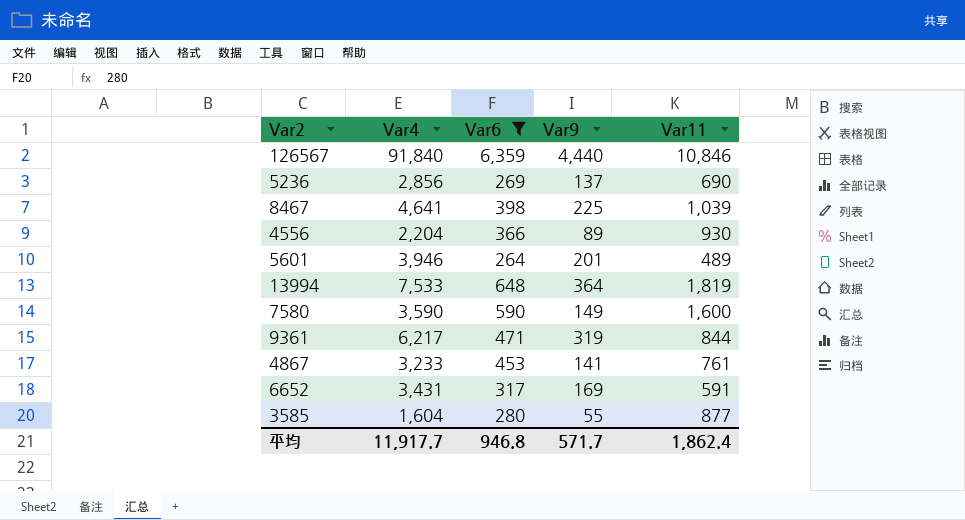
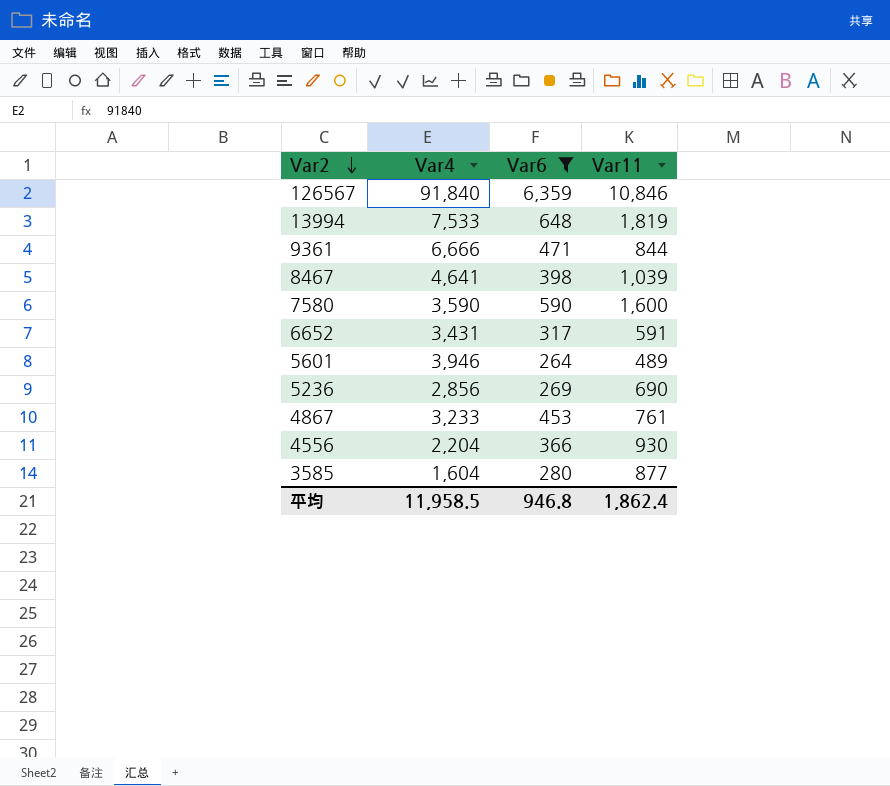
row order: none -> Var2 descending
column Var9 | position: 4 -> none
9361 | Var4: 6,217 -> 6,666
平均 | Var4: 11,917.7 -> 11,958.5

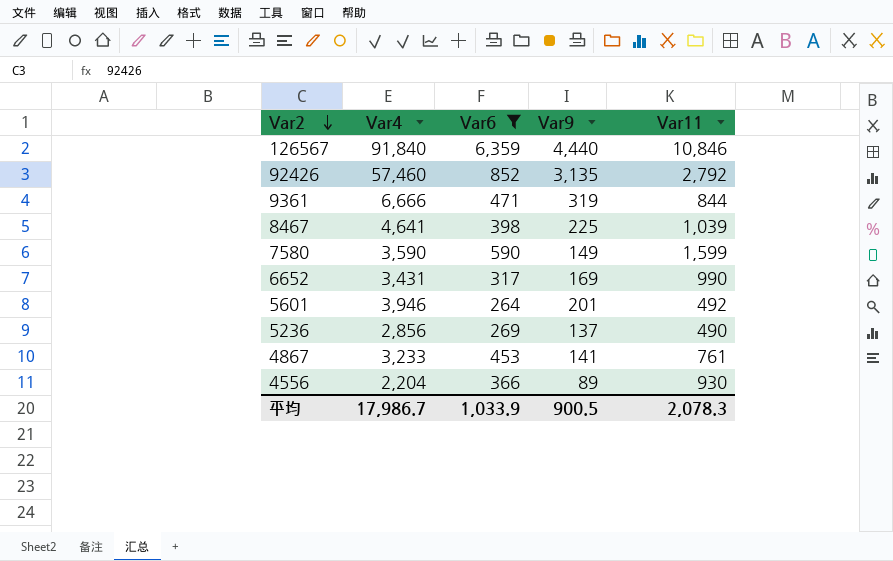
column Var9 | position: none -> 4
row 13994: 7,533 | 648 | 1,819 -> none
row 3585: 1,604 | 280 | 877 -> none
row 92426: none -> 57,460 | 852 | 3,135 | 2,792
7580 | Var11: 1,600 -> 1,599
6652 | Var11: 591 -> 990
5601 | Var11: 489 -> 492
5236 | Var11: 690 -> 490
平均 | Var4: 11,958.5 -> 17,986.7
平均 | Var6: 946.8 -> 1,033.9
平均 | Var11: 1,862.4 -> 2,078.3

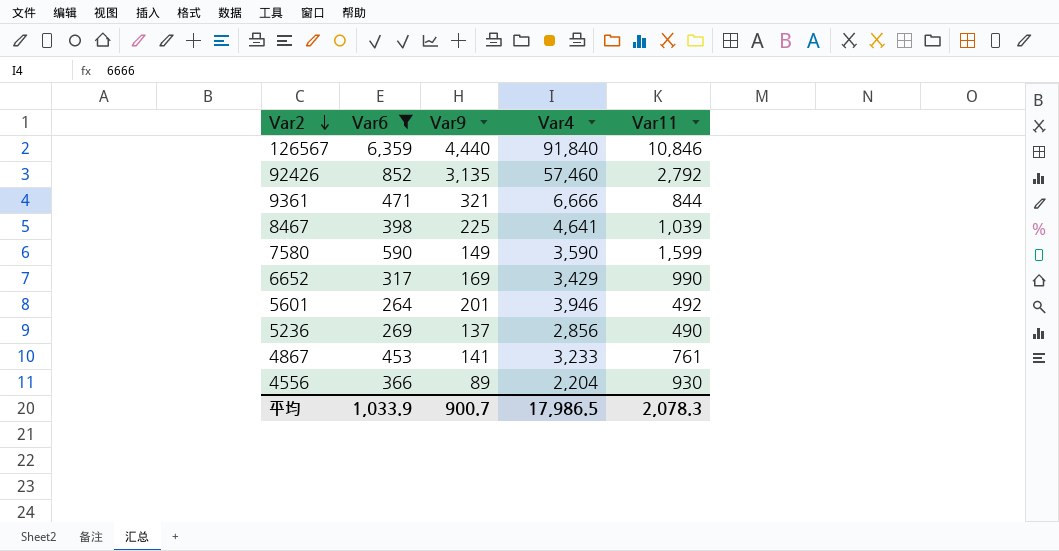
column Var4 | position: 2 -> 4
9361 | Var9: 319 -> 321
6652 | Var4: 3,431 -> 3,429
平均 | Var9: 900.5 -> 900.7
平均 | Var4: 17,986.7 -> 17,986.5

